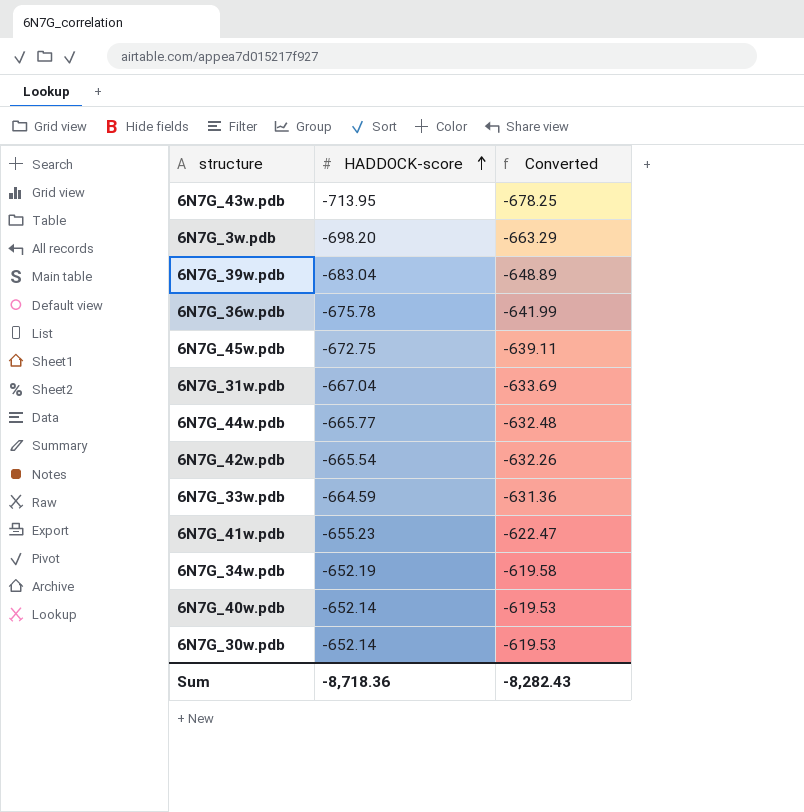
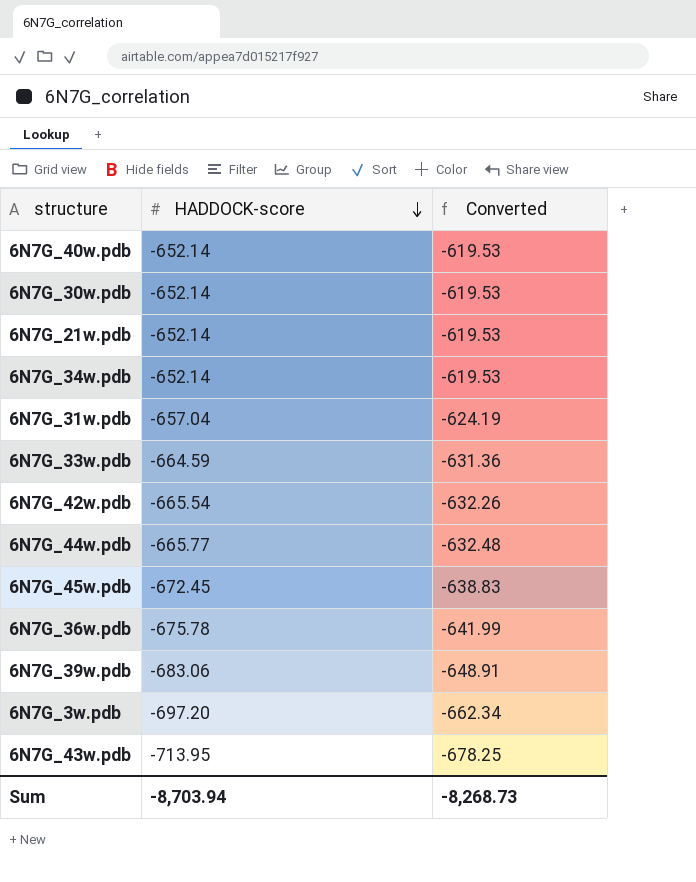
row order: HADDOCK-score ascending -> HADDOCK-score descending
row 6N7G_41w.pdb: -655.23 | -622.47 -> none
row 6N7G_21w.pdb: none -> -652.14 | -619.53
6N7G_34w.pdb | HADDOCK-score: -652.19 -> -652.14
6N7G_34w.pdb | Converted: -619.58 -> -619.53
6N7G_31w.pdb | HADDOCK-score: -667.04 -> -657.04
6N7G_31w.pdb | Converted: -633.69 -> -624.19
6N7G_45w.pdb | HADDOCK-score: -672.75 -> -672.45
6N7G_45w.pdb | Converted: -639.11 -> -638.83
6N7G_39w.pdb | HADDOCK-score: -683.04 -> -683.06
6N7G_39w.pdb | Converted: -648.89 -> -648.91
6N7G_3w.pdb | HADDOCK-score: -698.20 -> -697.20
6N7G_3w.pdb | Converted: -663.29 -> -662.34
Sum | HADDOCK-score: -8,718.36 -> -8,703.94
Sum | Converted: -8,282.43 -> -8,268.73

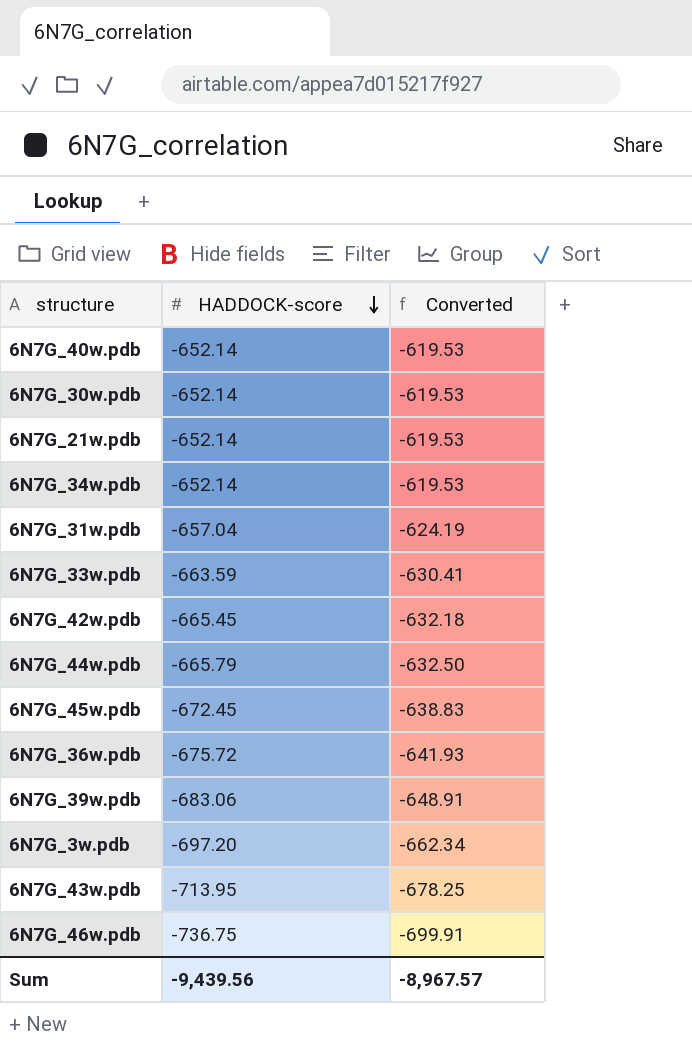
6N7G_33w.pdb | HADDOCK-score: -664.59 -> -663.59
6N7G_33w.pdb | Converted: -631.36 -> -630.41
6N7G_42w.pdb | HADDOCK-score: -665.54 -> -665.45
6N7G_42w.pdb | Converted: -632.26 -> -632.18
6N7G_44w.pdb | HADDOCK-score: -665.77 -> -665.79
6N7G_44w.pdb | Converted: -632.48 -> -632.50
6N7G_36w.pdb | HADDOCK-score: -675.78 -> -675.72
6N7G_36w.pdb | Converted: -641.99 -> -641.93
row 6N7G_46w.pdb: none -> -736.75 | -699.91
Sum | HADDOCK-score: -8,703.94 -> -9,439.56
Sum | Converted: -8,268.73 -> -8,967.57

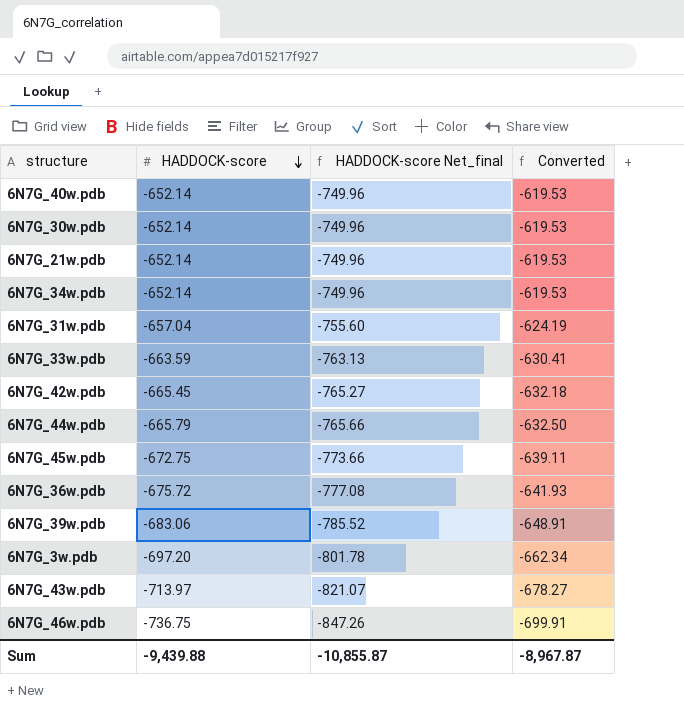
column HADDOCK-score Net_final | formula: none -> [HADDOCK-score] * 1.15
6N7G_45w.pdb | HADDOCK-score: -672.45 -> -672.75
6N7G_45w.pdb | Converted: -638.83 -> -639.11
6N7G_43w.pdb | HADDOCK-score: -713.95 -> -713.97
6N7G_43w.pdb | Converted: -678.25 -> -678.27
Sum | HADDOCK-score: -9,439.56 -> -9,439.88
Sum | Converted: -8,967.57 -> -8,967.87

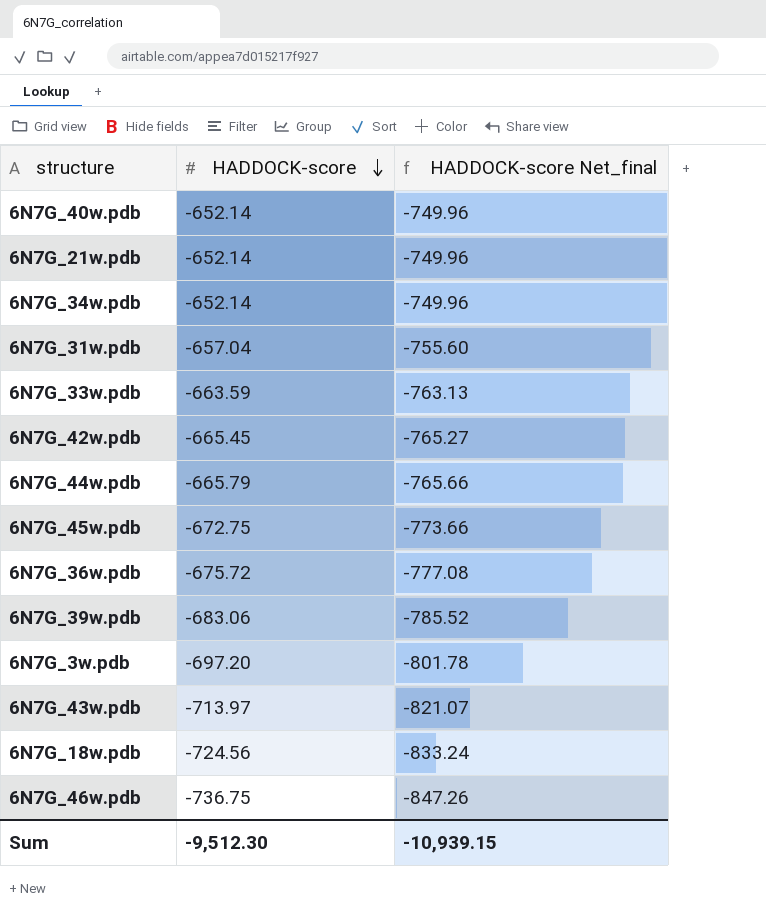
column Converted | formula: [HADDOCK-score] * 0.95 -> none
row 6N7G_30w.pdb: -652.14 | -749.96 | -619.53 -> none
row 6N7G_18w.pdb: none -> -724.56 | -833.24
Sum | HADDOCK-score: -9,439.88 -> -9,512.30
Sum | HADDOCK-score Net_final: -10,855.87 -> -10,939.15

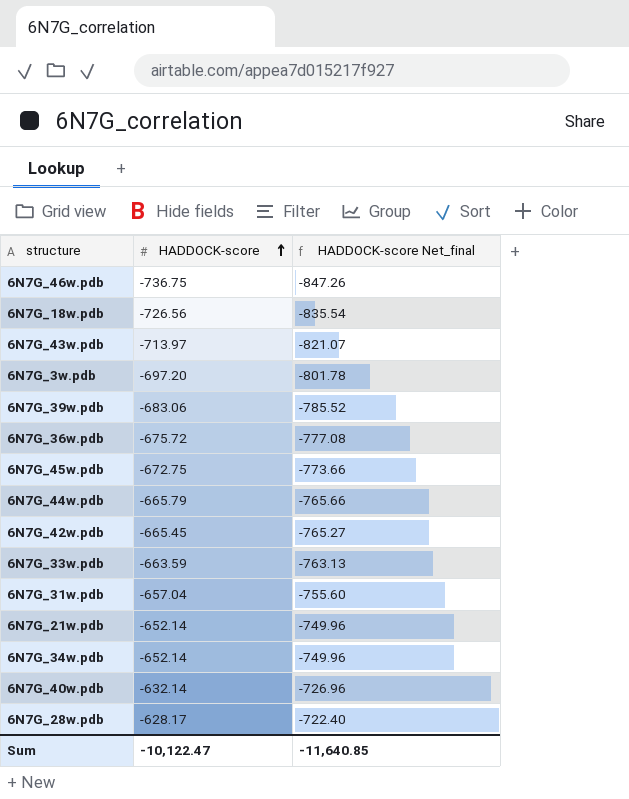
row order: HADDOCK-score descending -> HADDOCK-score ascending
6N7G_18w.pdb | HADDOCK-score: -724.56 -> -726.56
6N7G_18w.pdb | HADDOCK-score Net_final: -833.24 -> -835.54
6N7G_40w.pdb | HADDOCK-score: -652.14 -> -632.14
6N7G_40w.pdb | HADDOCK-score Net_final: -749.96 -> -726.96
row 6N7G_28w.pdb: none -> -628.17 | -722.40
Sum | HADDOCK-score: -9,512.30 -> -10,122.47
Sum | HADDOCK-score Net_final: -10,939.15 -> -11,640.85

